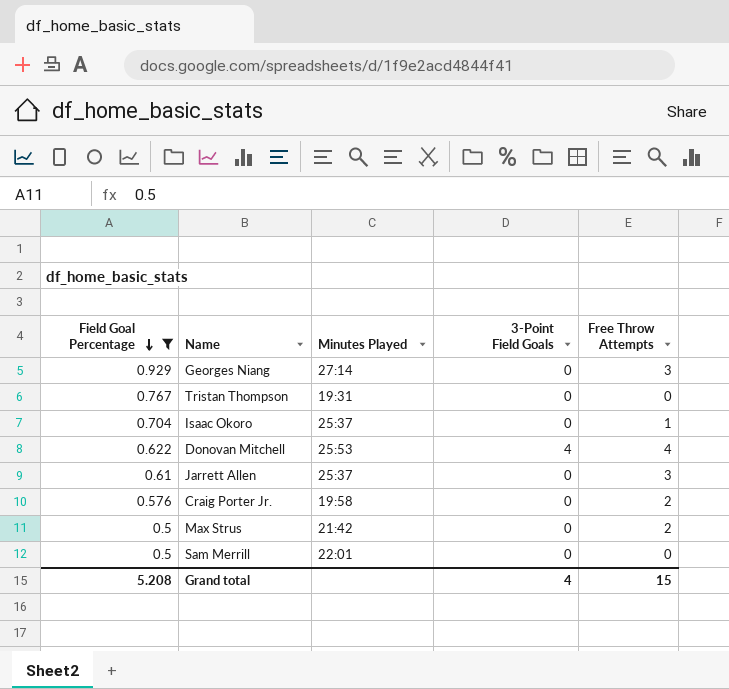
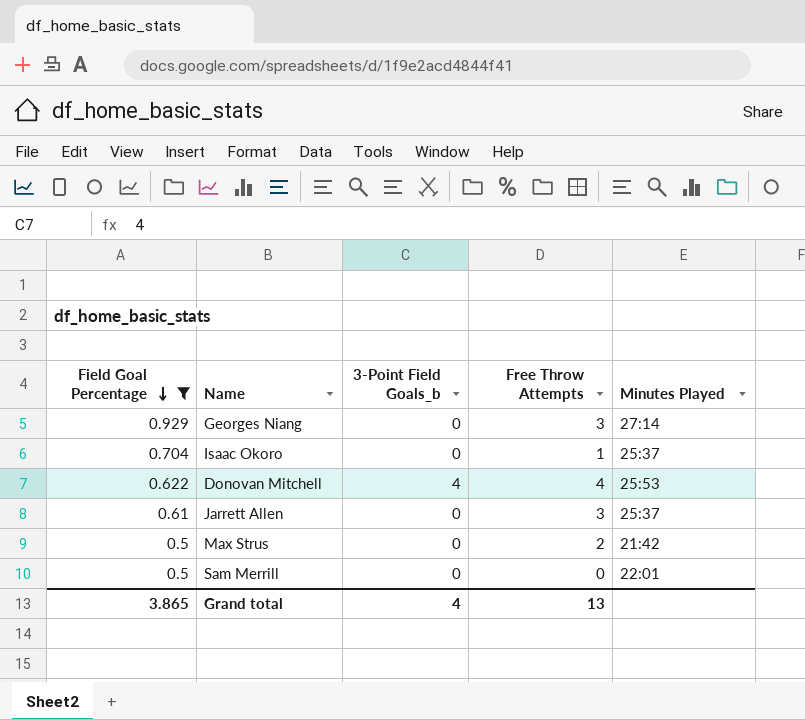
column name: 3-Point Field Goals -> 3-Point Field Goals_b
column Minutes Played | position: 3 -> 5
row Tristan Thompson: 0.767 | 19:31 | 0 | 0 -> none
row Craig Porter Jr.: 0.576 | 19:58 | 0 | 2 -> none
Grand total | Field Goal Percentage: 5.208 -> 3.865
Grand total | Free Throw Attempts: 15 -> 13

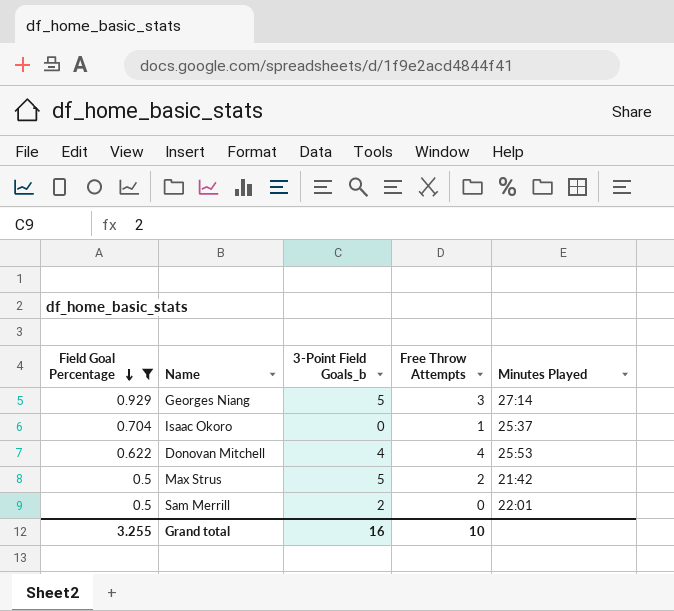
row Jarrett Allen: 0.61 | 0 | 3 | 25:37 -> none
Georges Niang | 3-Point Field Goals_b: 0 -> 5
Max Strus | 3-Point Field Goals_b: 0 -> 5
Sam Merrill | 3-Point Field Goals_b: 0 -> 2
Grand total | Field Goal Percentage: 3.865 -> 3.255
Grand total | 3-Point Field Goals_b: 4 -> 16
Grand total | Free Throw Attempts: 13 -> 10

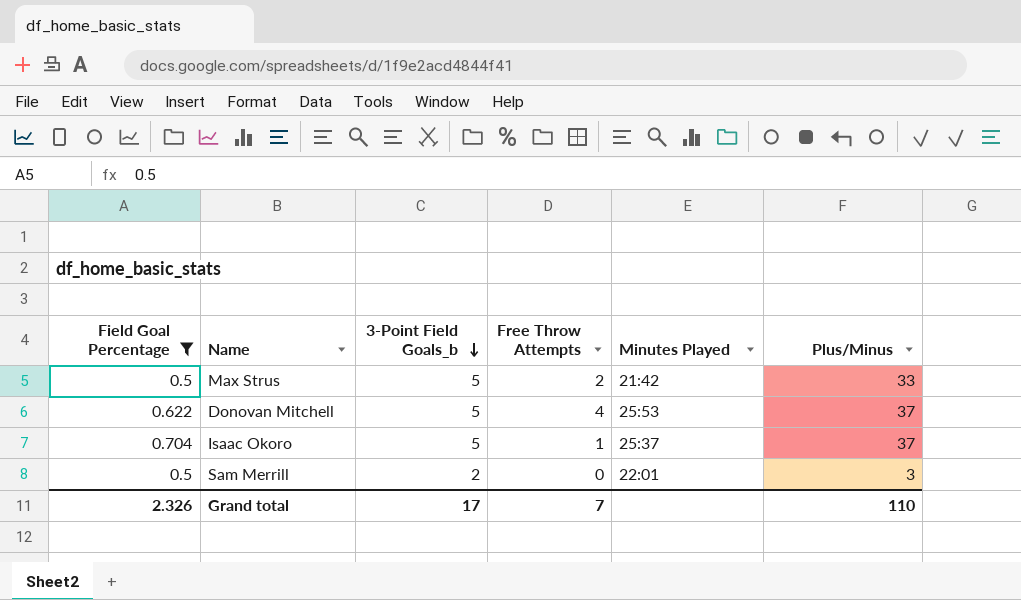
row order: Field Goal Percentage descending -> 3-Point Field Goals_b descending
column Plus/Minus | position: none -> 6
row Georges Niang: 0.929 | 5 | 3 | 27:14 -> none
Donovan Mitchell | 3-Point Field Goals_b: 4 -> 5
Isaac Okoro | 3-Point Field Goals_b: 0 -> 5
Grand total | Field Goal Percentage: 3.255 -> 2.326
Grand total | 3-Point Field Goals_b: 16 -> 17
Grand total | Free Throw Attempts: 10 -> 7

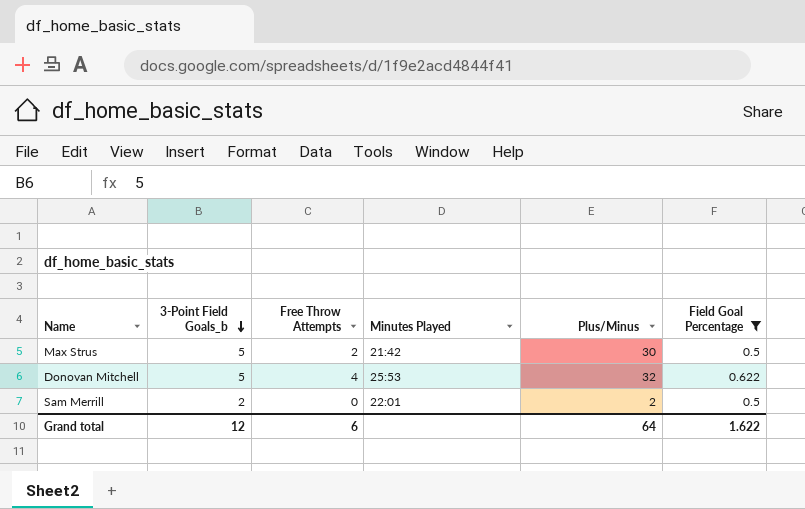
column Field Goal Percentage | position: 1 -> 6
row Isaac Okoro: 0.704 | 5 | 1 | 25:37 | 37 -> none
Max Strus | Plus/Minus: 33 -> 30
Donovan Mitchell | Plus/Minus: 37 -> 32
Sam Merrill | Plus/Minus: 3 -> 2
Grand total | 3-Point Field Goals_b: 17 -> 12
Grand total | Free Throw Attempts: 7 -> 6
Grand total | Plus/Minus: 110 -> 64
Grand total | Field Goal Percentage: 2.326 -> 1.622

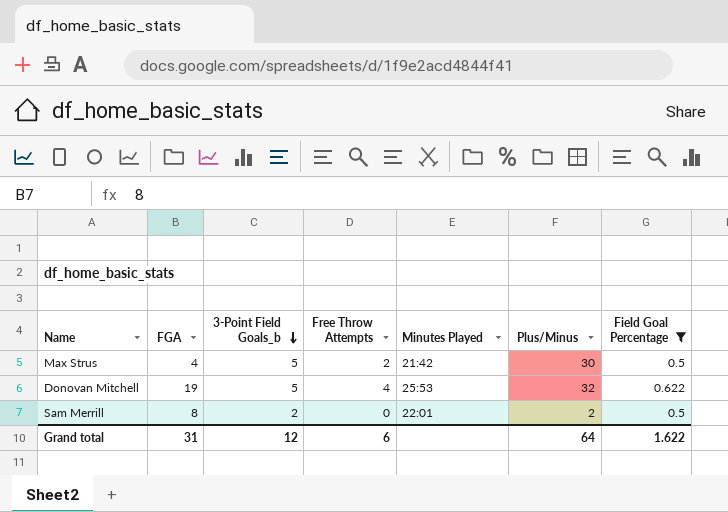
column FGA | position: none -> 2

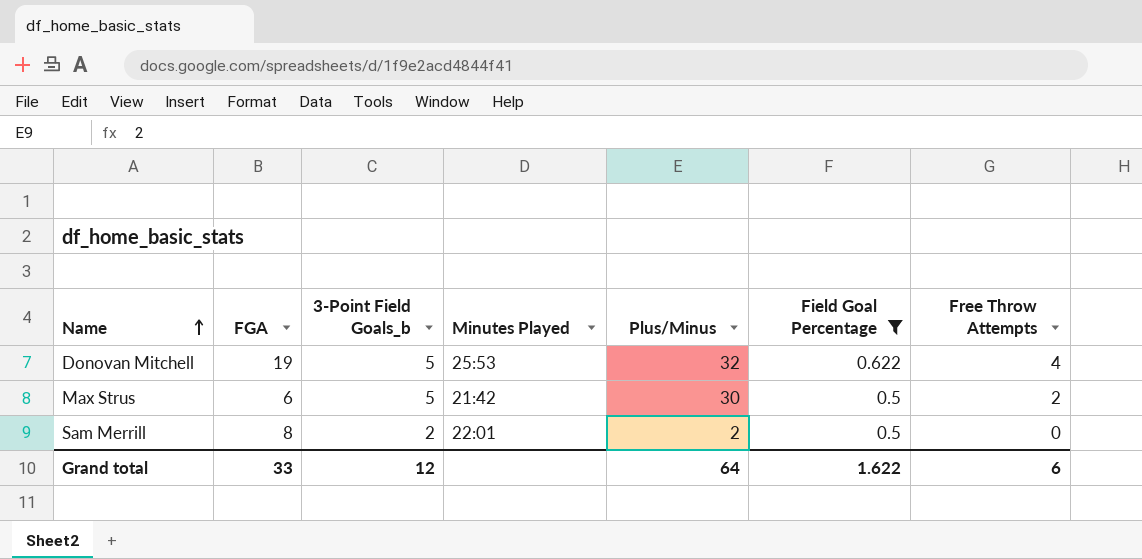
row order: 3-Point Field Goals_b descending -> Name ascending
column Free Throw Attempts | position: 4 -> 7
Max Strus | FGA: 4 -> 6
Grand total | FGA: 31 -> 33

